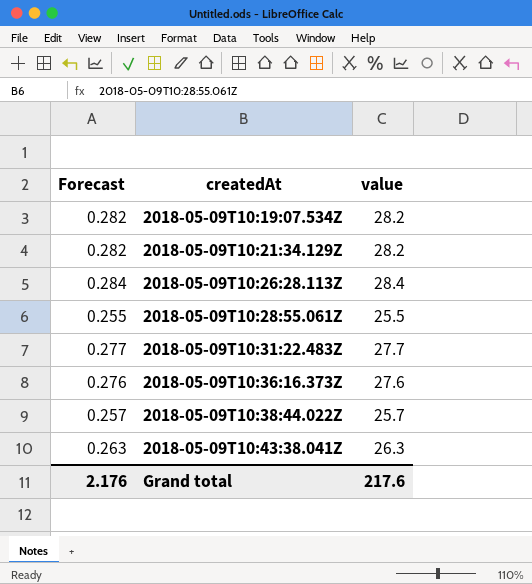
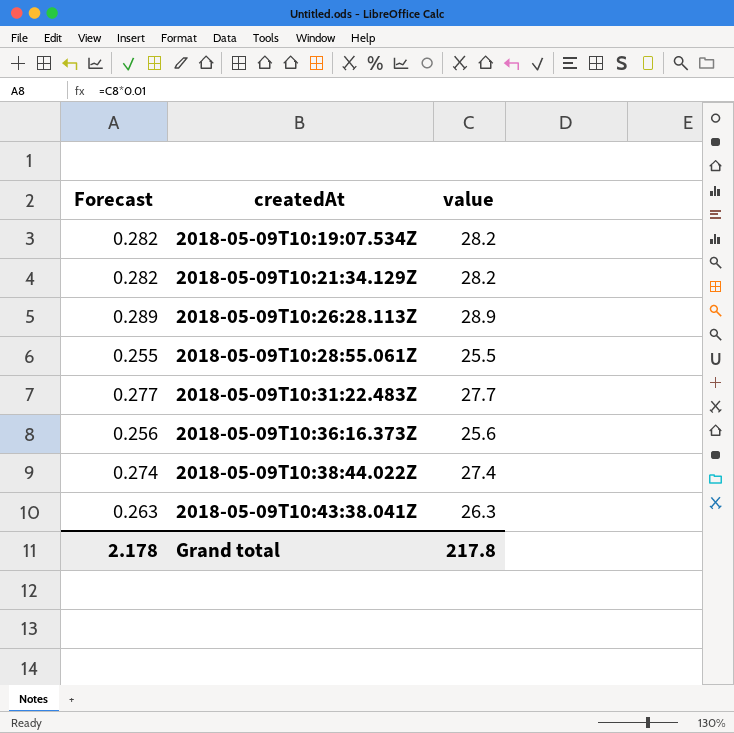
2018-05-09T10:26:28.113Z | Forecast: 0.284 -> 0.289
2018-05-09T10:26:28.113Z | value: 28.4 -> 28.9
2018-05-09T10:36:16.373Z | Forecast: 0.276 -> 0.256
2018-05-09T10:36:16.373Z | value: 27.6 -> 25.6
2018-05-09T10:38:44.022Z | Forecast: 0.257 -> 0.274
2018-05-09T10:38:44.022Z | value: 25.7 -> 27.4
Grand total | Forecast: 2.176 -> 2.178
Grand total | value: 217.6 -> 217.8

